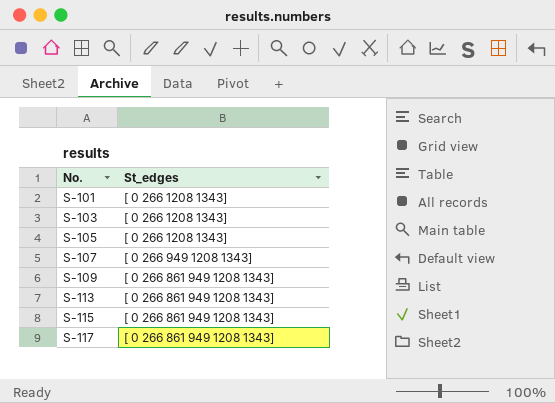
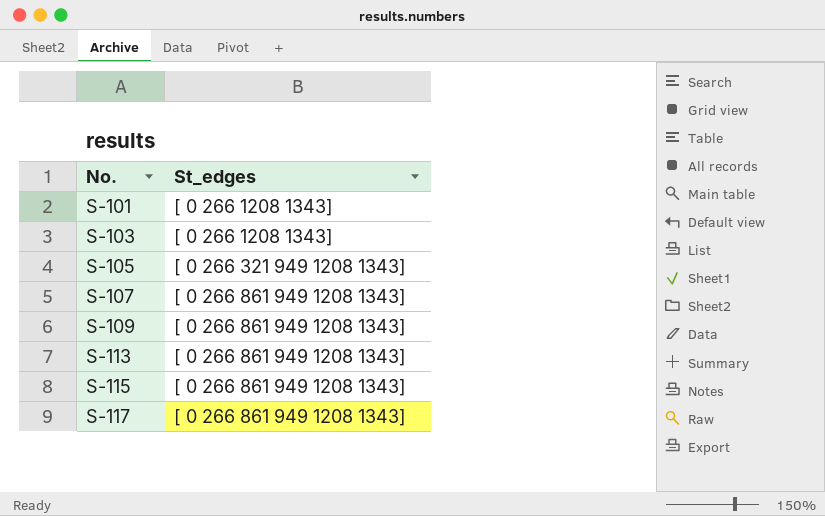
S-105 | St_edges: [ 0 266 1208 1343] -> [ 0 266 321 949 1208 1343]
S-107 | St_edges: [ 0 266 949 1208 1343] -> [ 0 266 861 949 1208 1343]

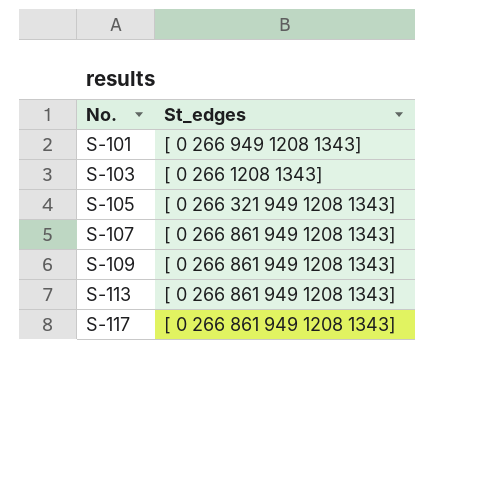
row S-115: [ 0 266 861 949 1208 1343] -> none
S-101 | St_edges: [ 0 266 1208 1343] -> [ 0 266 949 1208 1343]

